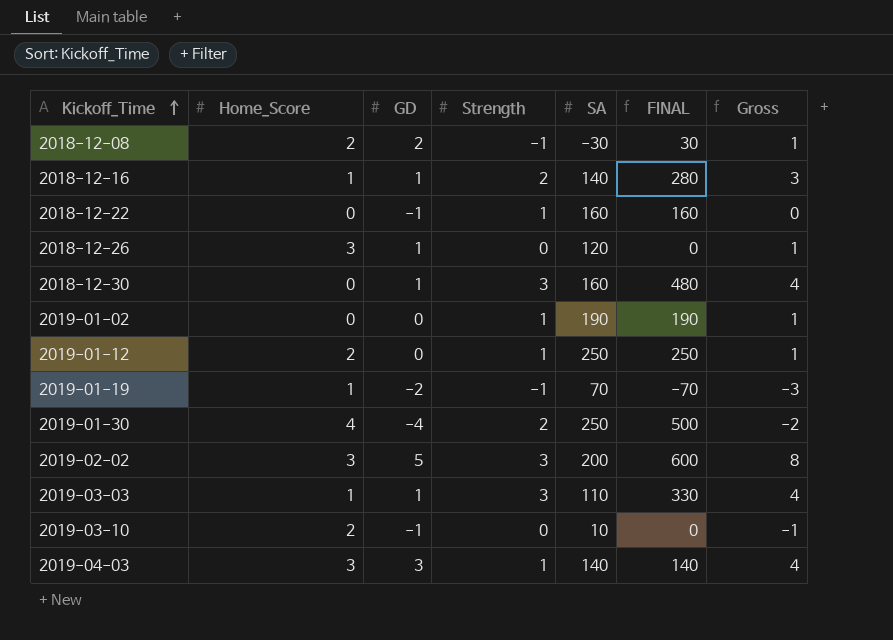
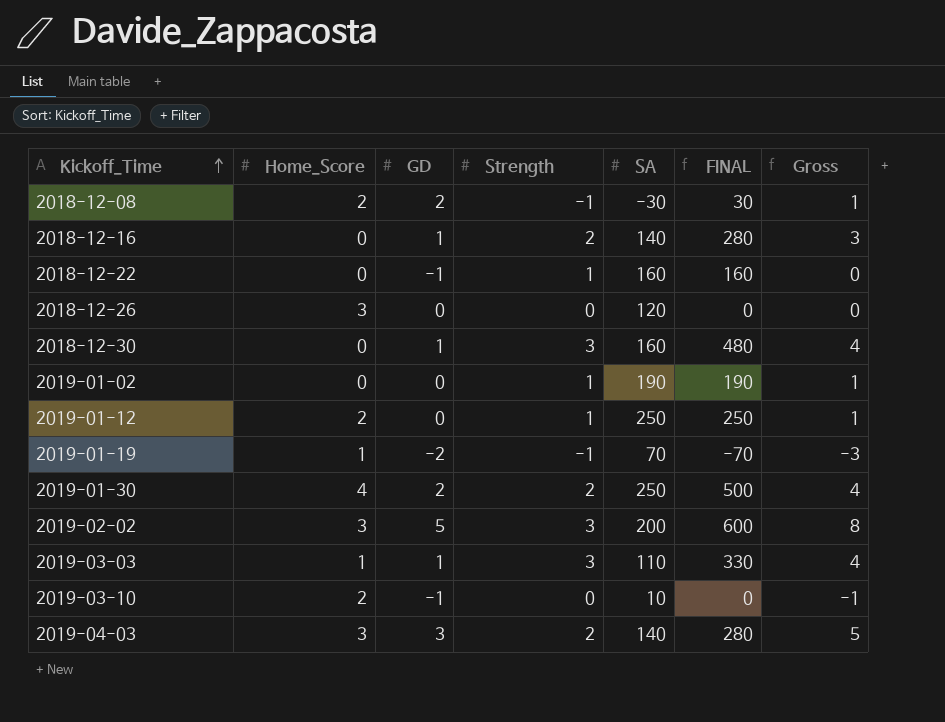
2018-12-16 | Home_Score: 1 -> 0
2018-12-26 | GD: 1 -> 0
2018-12-26 | Gross: 1 -> 0
2019-01-30 | GD: -4 -> 2
2019-01-30 | Gross: -2 -> 4
2019-04-03 | Strength: 1 -> 2
2019-04-03 | FINAL: 140 -> 280
2019-04-03 | Gross: 4 -> 5

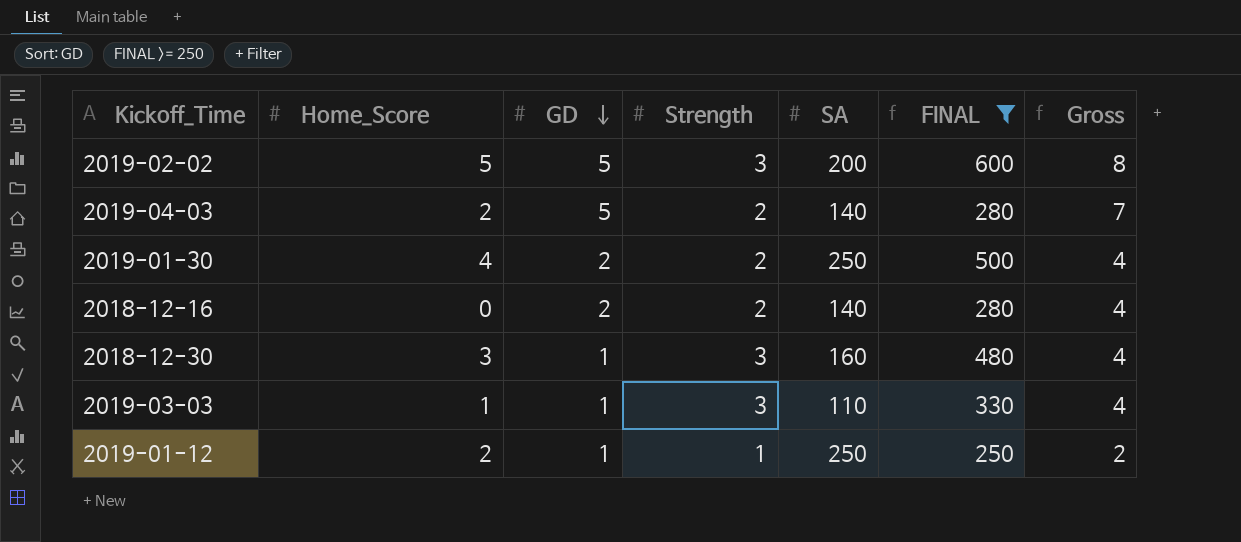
filter: none -> FINAL >= 250
row order: Kickoff_Time ascending -> GD descending
2019-02-02 | Home_Score: 3 -> 5
2019-04-03 | Home_Score: 3 -> 2
2019-04-03 | GD: 3 -> 5
2019-04-03 | Gross: 5 -> 7
2018-12-16 | GD: 1 -> 2
2018-12-16 | Gross: 3 -> 4
2018-12-30 | Home_Score: 0 -> 3
2019-01-12 | GD: 0 -> 1
2019-01-12 | Gross: 1 -> 2

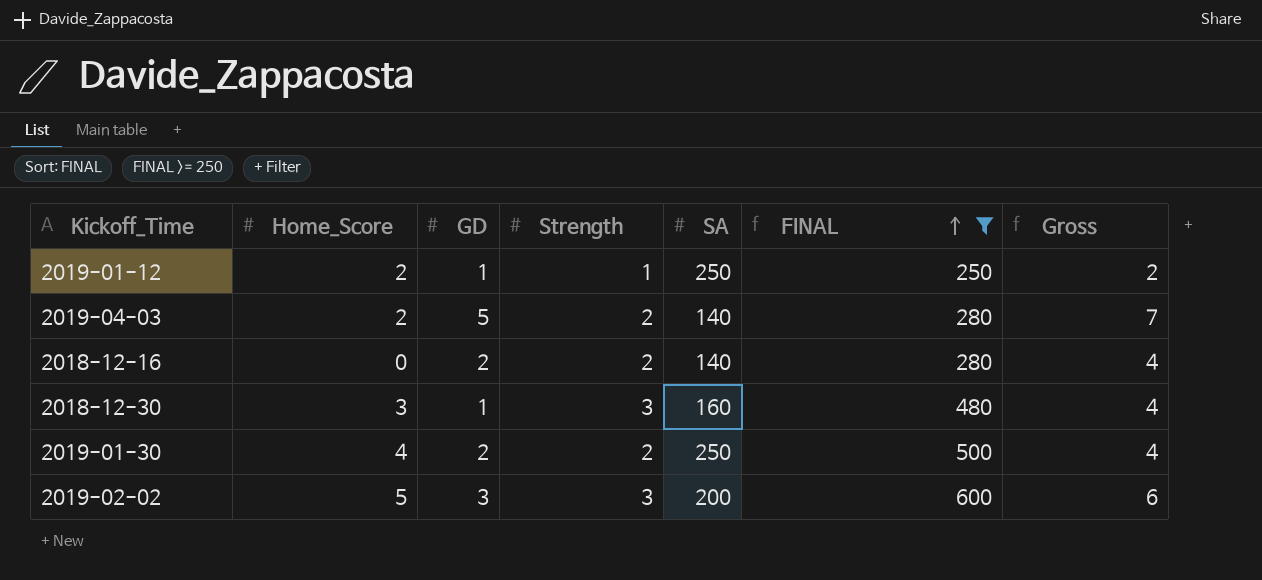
row order: GD descending -> FINAL ascending
row 2019-03-03: 1 | 1 | 3 | 110 | 330 | 4 -> none
2019-02-02 | GD: 5 -> 3
2019-02-02 | Gross: 8 -> 6

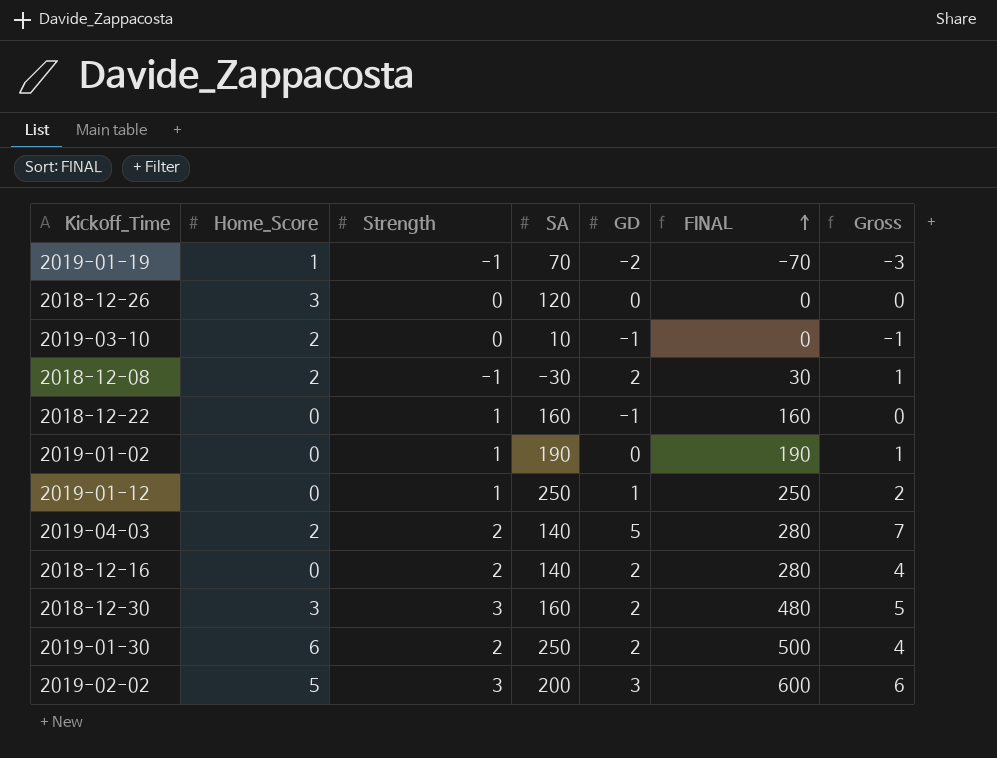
filter: FINAL >= 250 -> none
column GD | position: 3 -> 5
2019-01-12 | Home_Score: 2 -> 0
2018-12-30 | GD: 1 -> 2
2018-12-30 | Gross: 4 -> 5
2019-01-30 | Home_Score: 4 -> 6

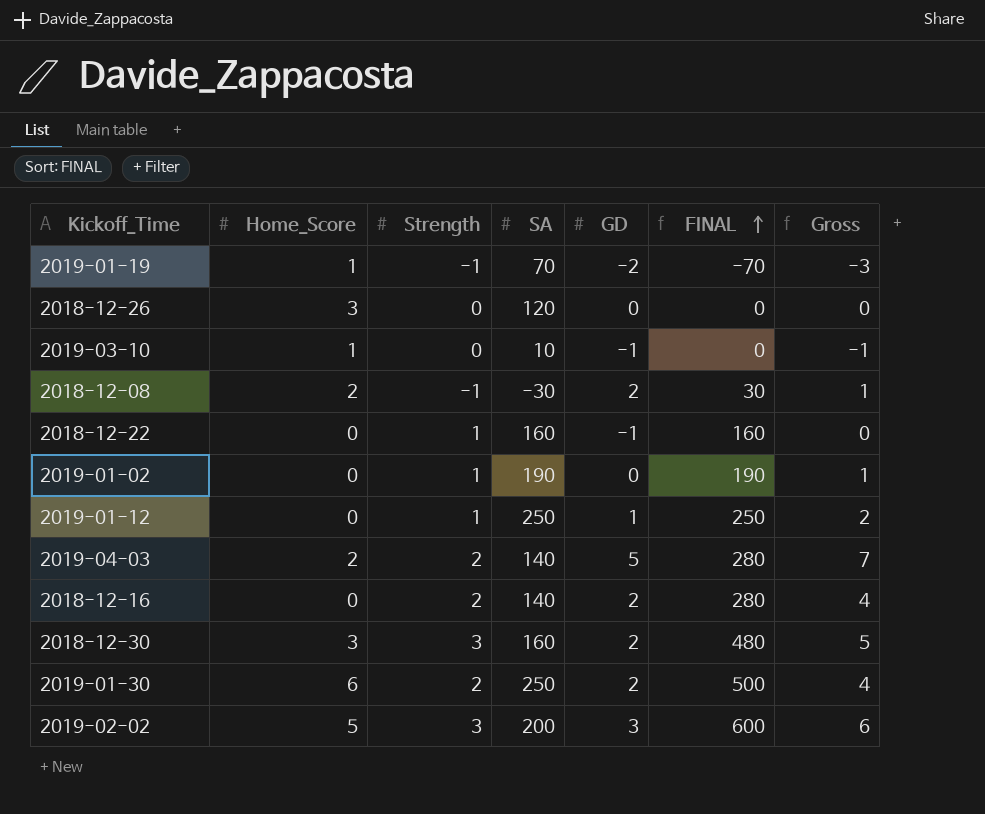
2019-03-10 | Home_Score: 2 -> 1

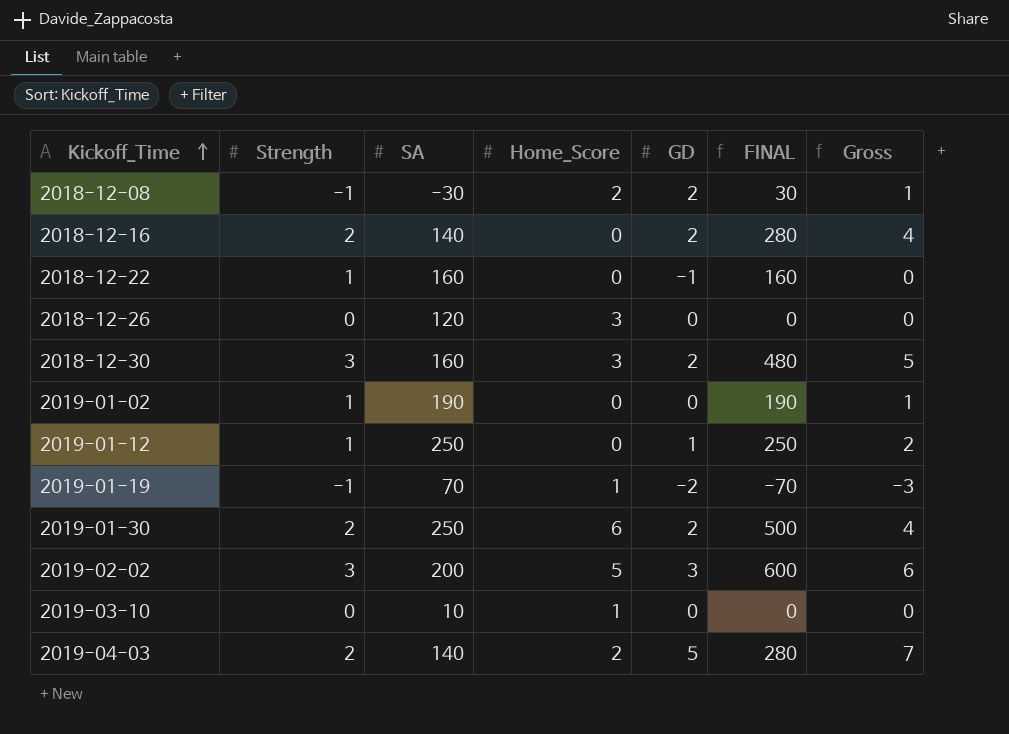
row order: FINAL ascending -> Kickoff_Time ascending
column Home_Score | position: 2 -> 4
2019-03-10 | GD: -1 -> 0
2019-03-10 | Gross: -1 -> 0

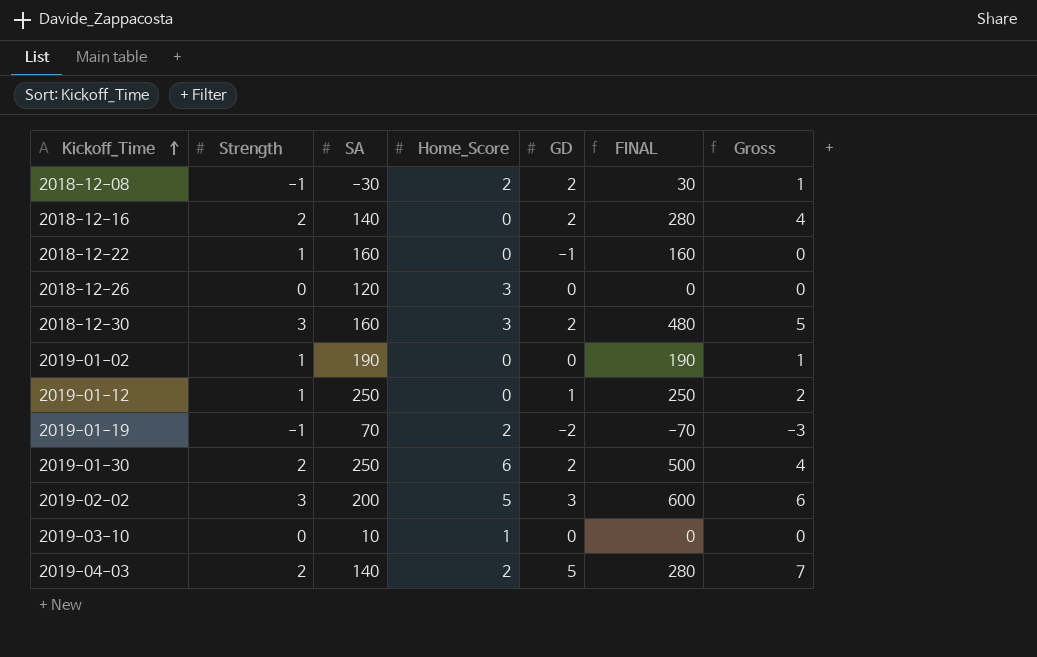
2019-01-19 | Home_Score: 1 -> 2

